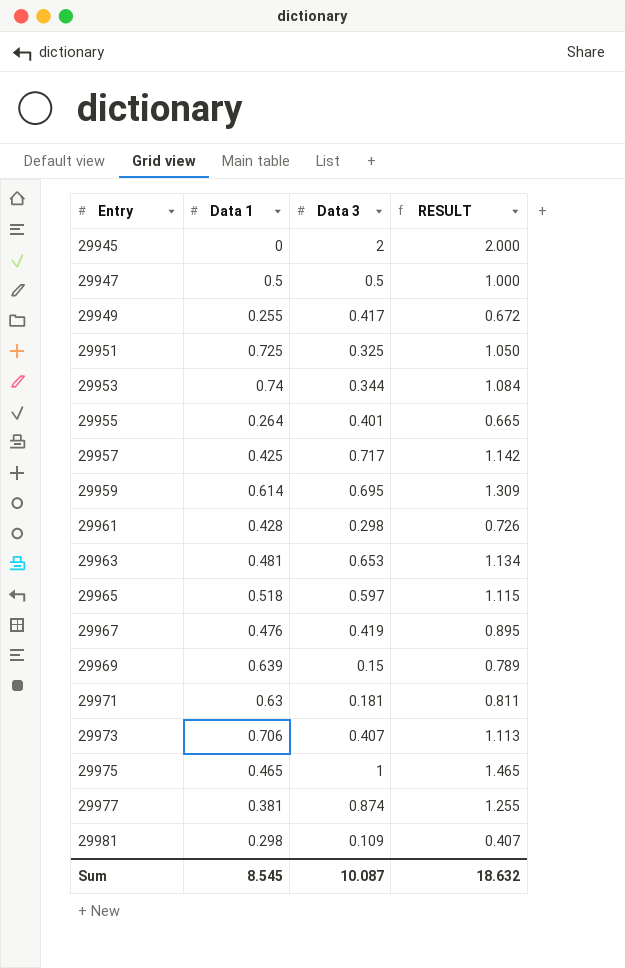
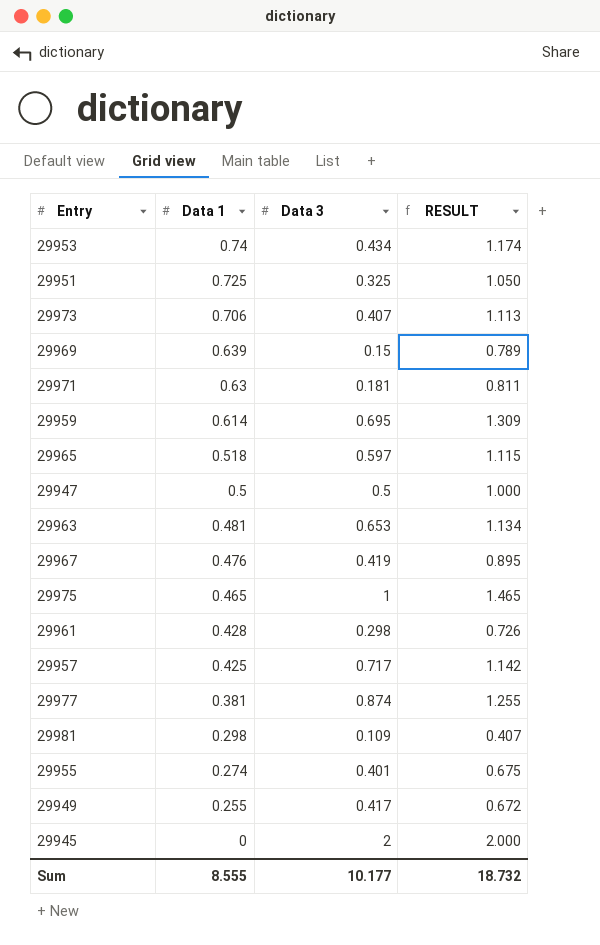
row order: Entry ascending -> Data 1 descending
29953 | Data 3: 0.344 -> 0.434
29953 | RESULT: 1.084 -> 1.174
29955 | Data 1: 0.264 -> 0.274
29955 | RESULT: 0.665 -> 0.675
Sum | Data 1: 8.545 -> 8.555
Sum | Data 3: 10.087 -> 10.177
Sum | RESULT: 18.632 -> 18.732

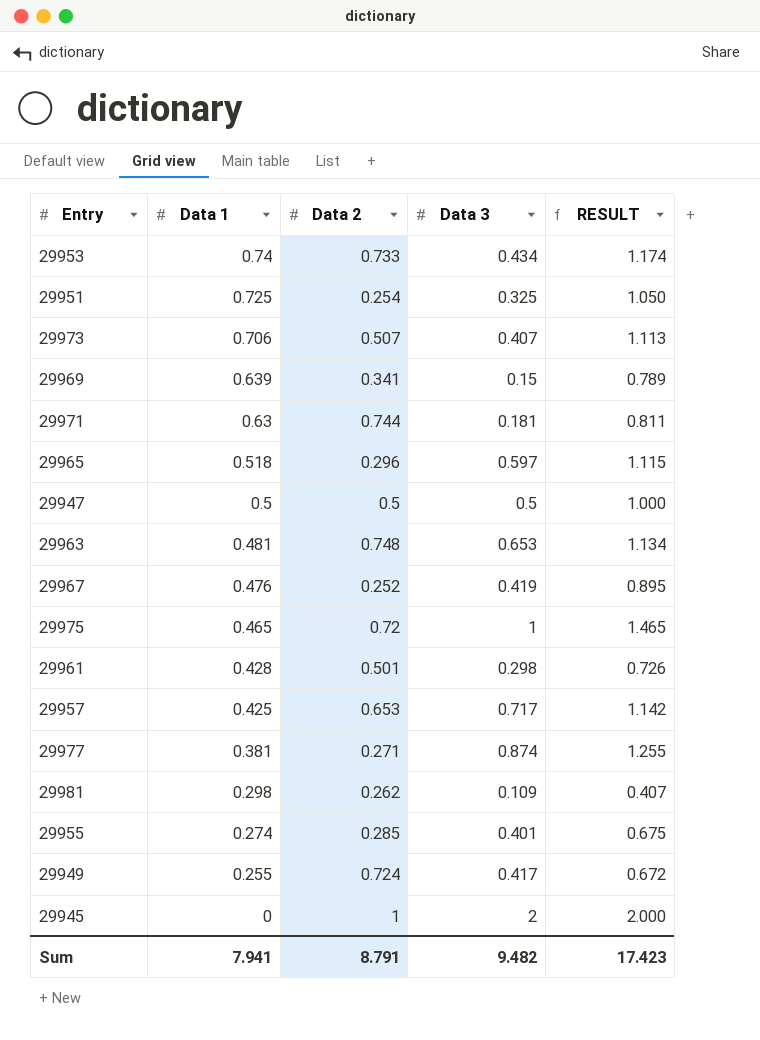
column Data 2 | position: none -> 3
row 29959: 0.614 | 0.695 | 1.309 -> none
Sum | Data 1: 8.555 -> 7.941
Sum | Data 3: 10.177 -> 9.482
Sum | RESULT: 18.732 -> 17.423

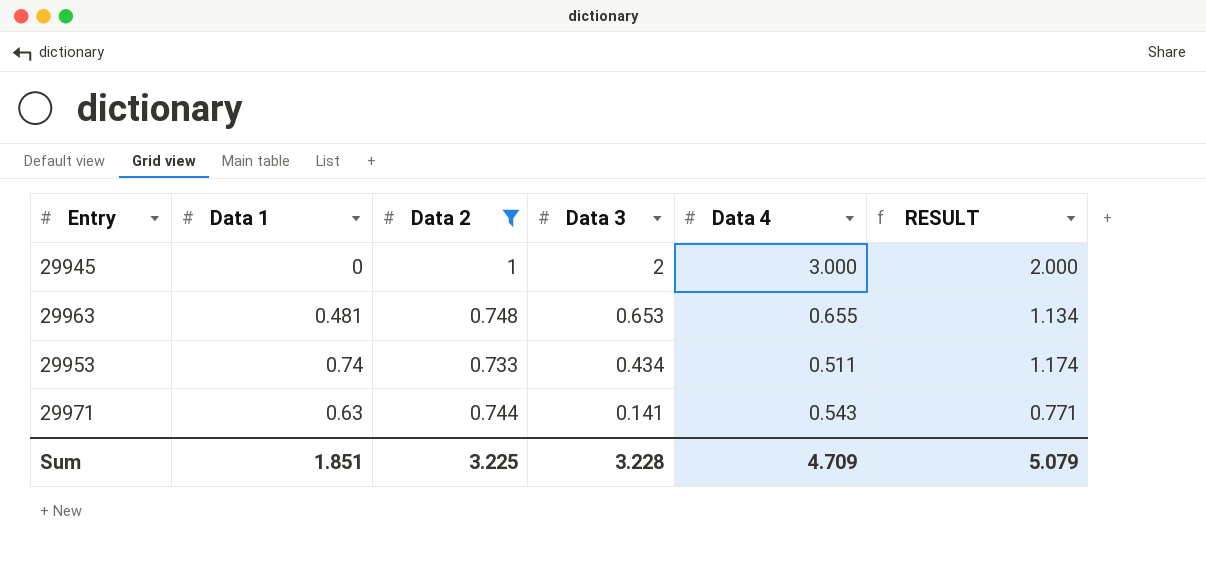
filter: none -> Data 2 >= 0.733
row order: Data 1 descending -> Data 3 descending
column Data 4 | position: none -> 5
29971 | Data 3: 0.181 -> 0.141
29971 | RESULT: 0.811 -> 0.771
Sum | Data 1: 7.941 -> 1.851
Sum | Data 2: 8.791 -> 3.225
Sum | Data 3: 9.482 -> 3.228
Sum | RESULT: 17.423 -> 5.079

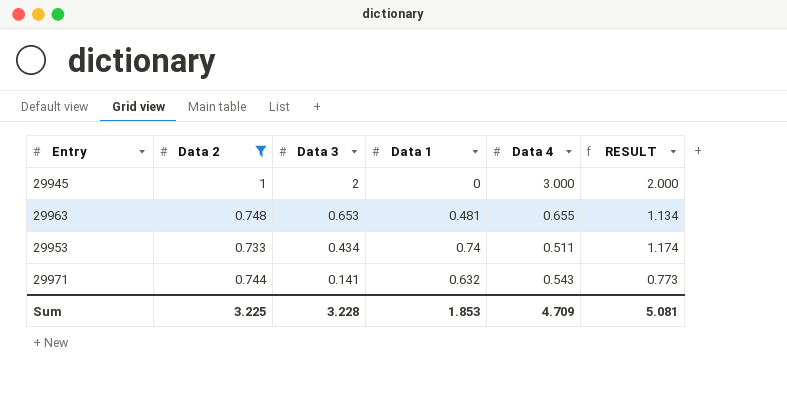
column Data 1 | position: 2 -> 4
29971 | Data 1: 0.63 -> 0.632
29971 | RESULT: 0.771 -> 0.773
Sum | Data 1: 1.851 -> 1.853
Sum | RESULT: 5.079 -> 5.081

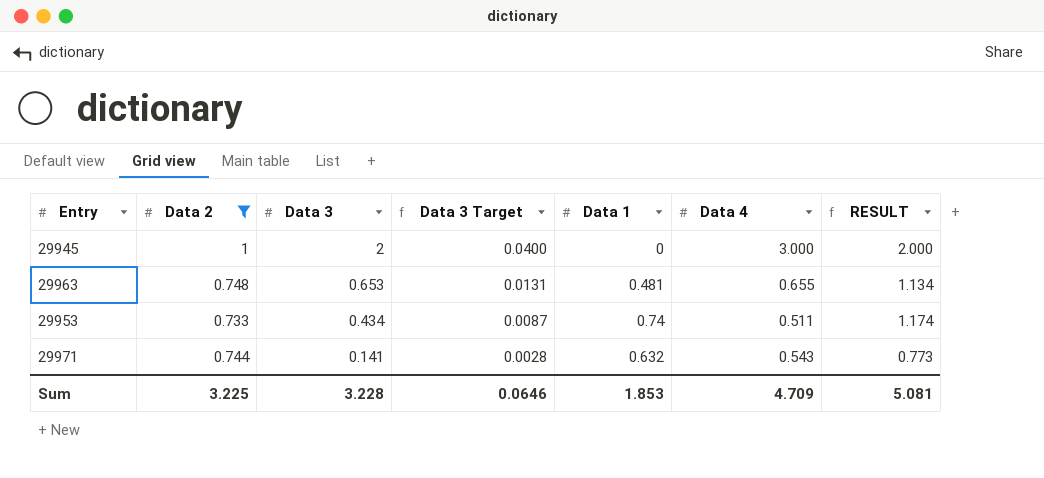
column Data 3 Target | formula: none -> [Data 3] * 0.02

